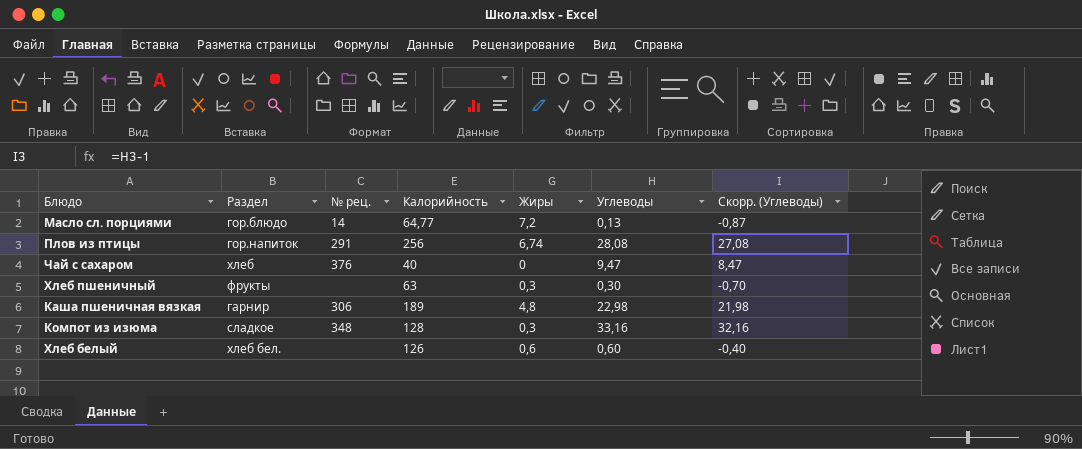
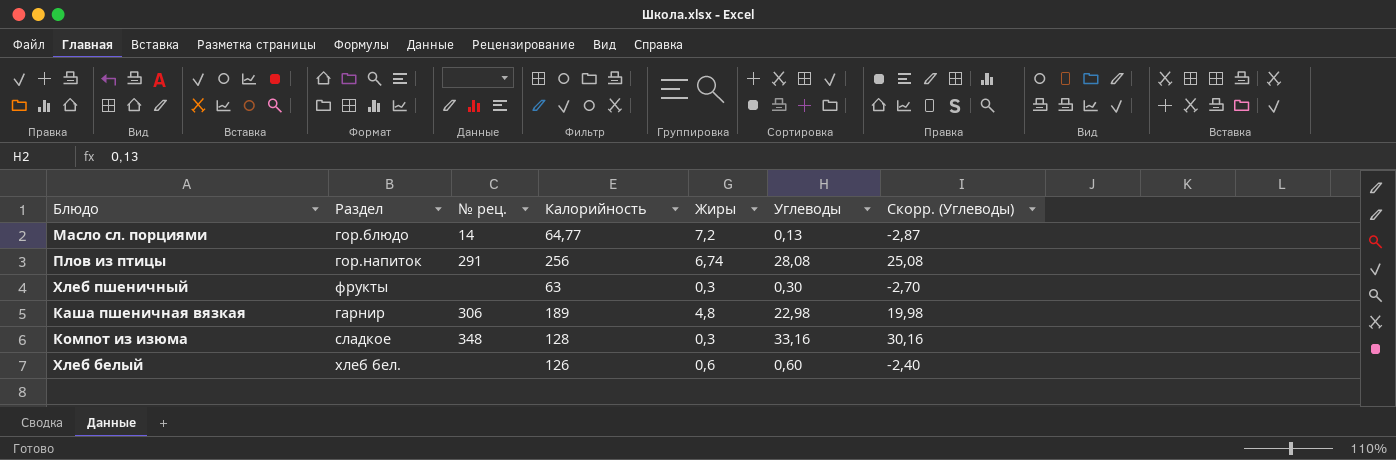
column Скорр. (Углеводы) | formula: [Углеводы] - 1 -> [Углеводы] - 3
row Чай с сахаром: хлеб | 376 | 40 | 0 | 9,47 | 8,47 -> none

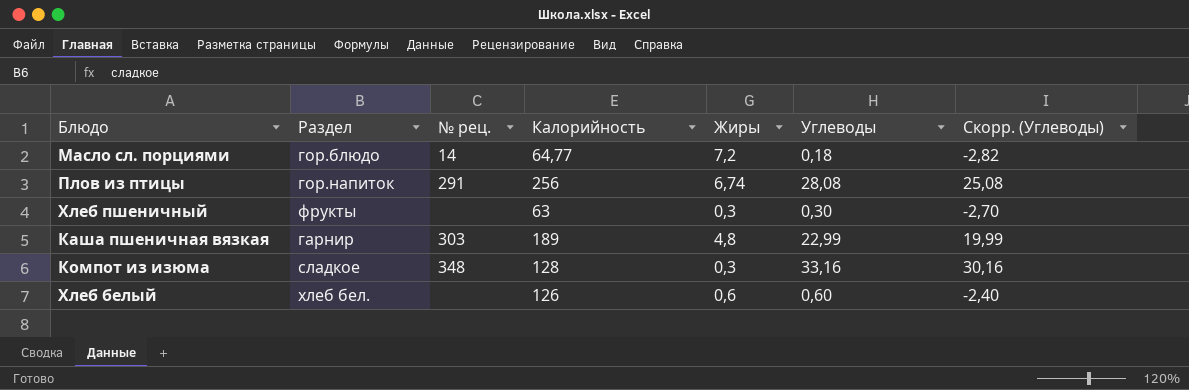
Масло сл. порциями | Углеводы: 0,13 -> 0,18
Масло сл. порциями | Скорр. (Углеводы): -2,87 -> -2,82
Каша пшеничная вязкая | № рец.: 306 -> 303
Каша пшеничная вязкая | Углеводы: 22,98 -> 22,99
Каша пшеничная вязкая | Скорр. (Углеводы): 19,98 -> 19,99

